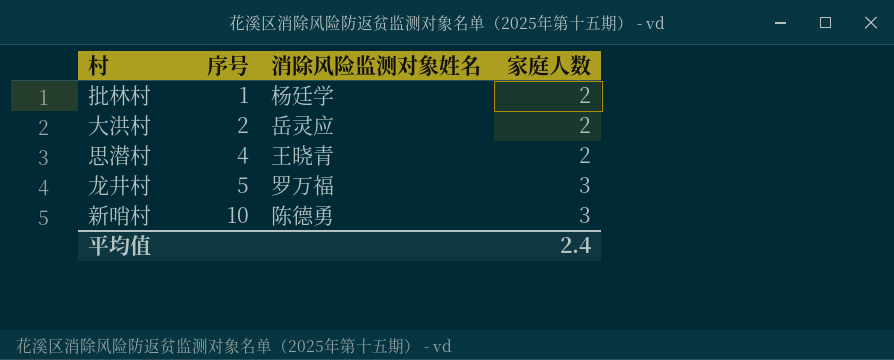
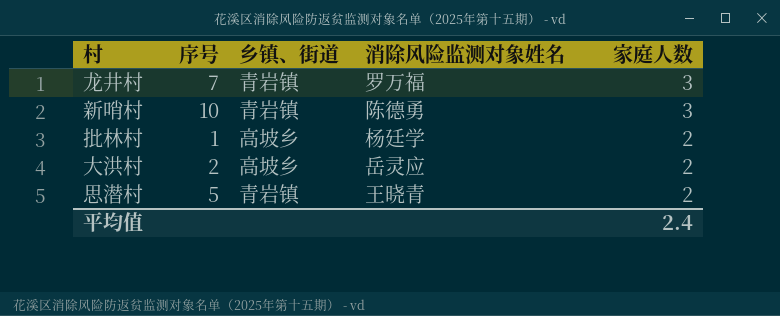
row order: 序号 ascending -> 家庭人数 descending
column 乡镇、街道 | position: none -> 3
龙井村 | 序号: 5 -> 7
思潜村 | 序号: 4 -> 5

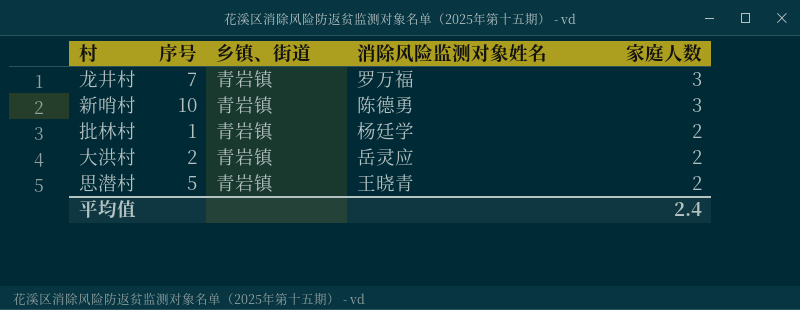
批林村 | 乡镇、街道: 高坡乡 -> 青岩镇
大洪村 | 乡镇、街道: 高坡乡 -> 青岩镇

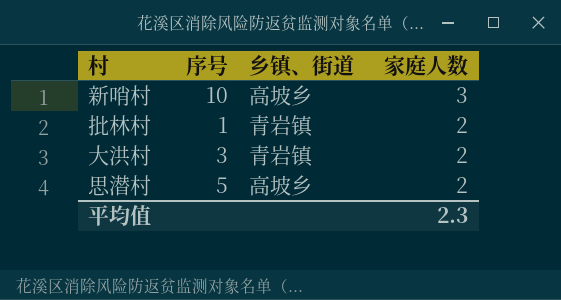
column 消除风险监测对象姓名 | position: 4 -> none
row 龙井村: 7 | 青岩镇 | 罗万福 | 3 -> none
新哨村 | 乡镇、街道: 青岩镇 -> 高坡乡
大洪村 | 序号: 2 -> 3
思潜村 | 乡镇、街道: 青岩镇 -> 高坡乡
平均值 | 家庭人数: 2.4 -> 2.3

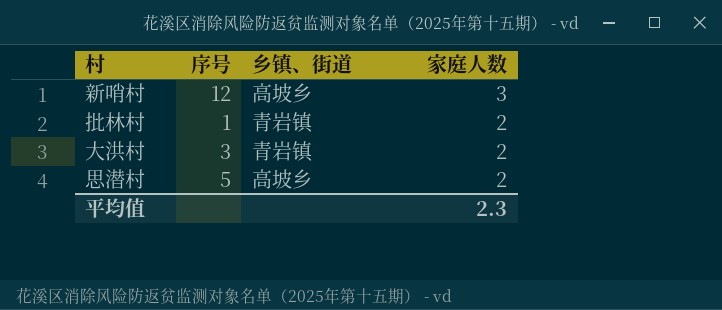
新哨村 | 序号: 10 -> 12

